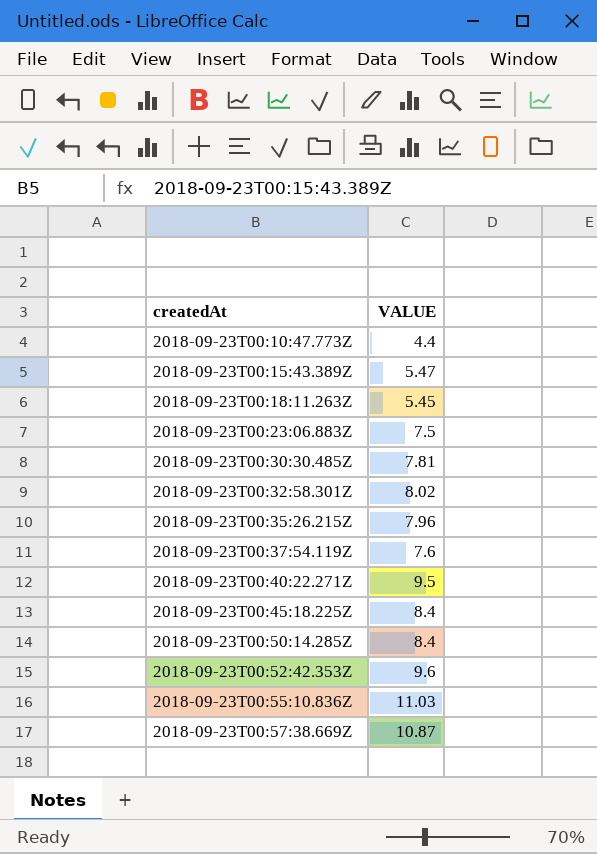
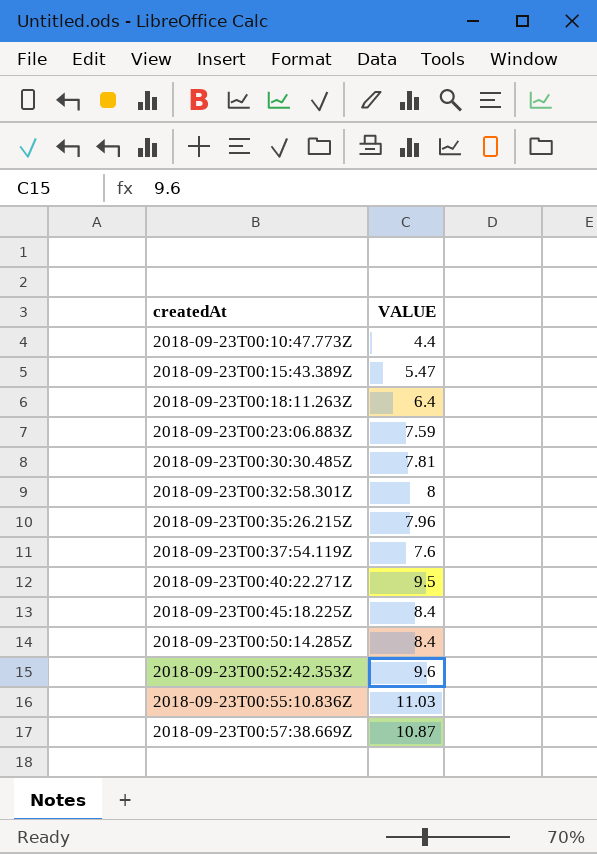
2018-09-23T00:18:11.263Z | VALUE: 5.45 -> 6.4
2018-09-23T00:23:06.883Z | VALUE: 7.5 -> 7.59
2018-09-23T00:32:58.301Z | VALUE: 8.02 -> 8

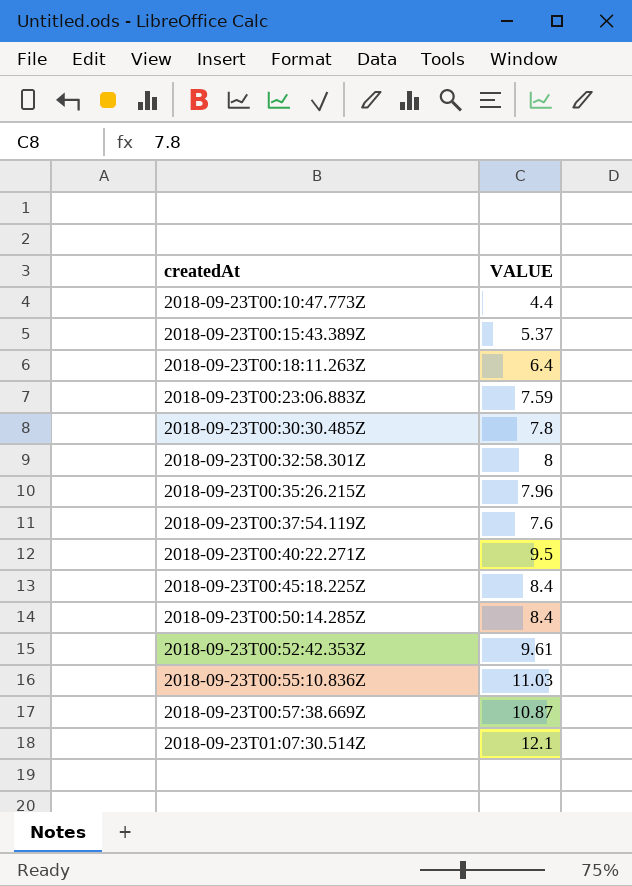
2018-09-23T00:15:43.389Z | VALUE: 5.47 -> 5.37
2018-09-23T00:30:30.485Z | VALUE: 7.81 -> 7.8
2018-09-23T00:52:42.353Z | VALUE: 9.6 -> 9.61
row 2018-09-23T01:07:30.514Z: none -> 12.1

